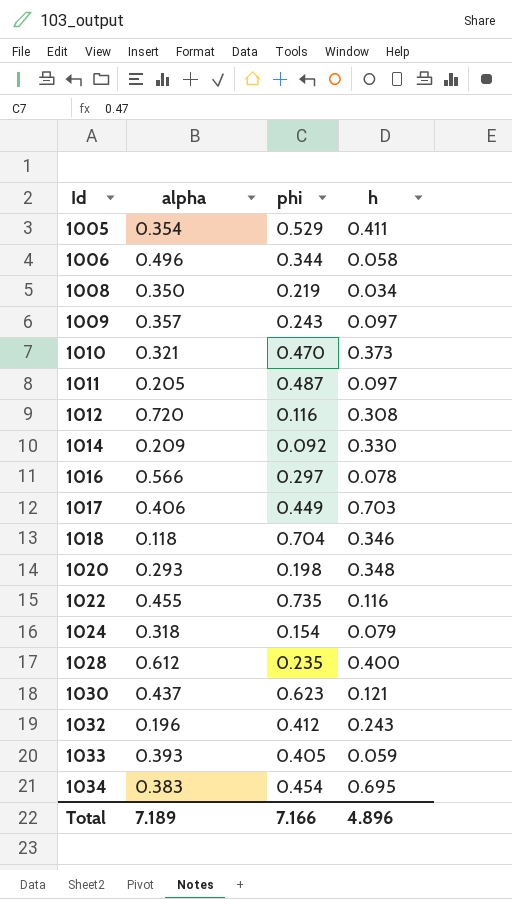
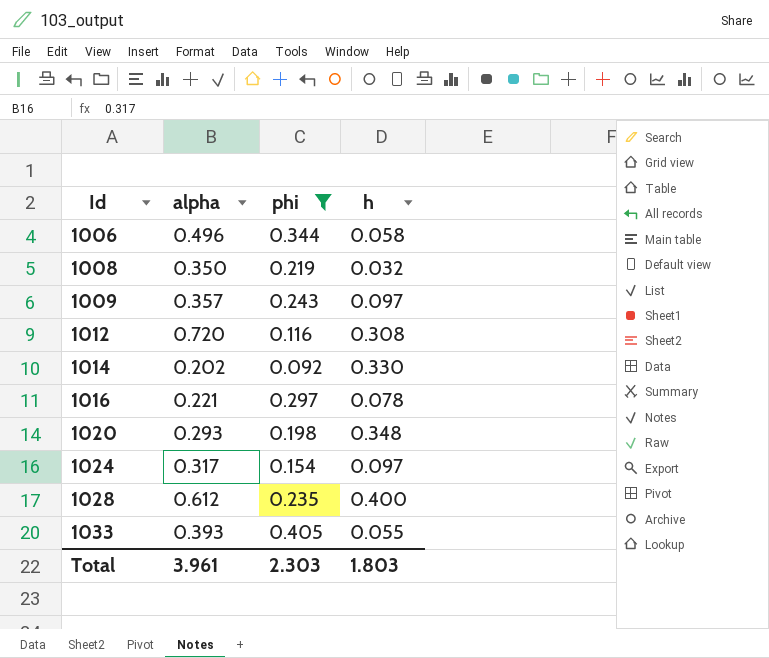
filter: none -> phi <= 0.405
1008 | h: 0.034 -> 0.032
1014 | alpha: 0.209 -> 0.202
1016 | alpha: 0.566 -> 0.221
1024 | alpha: 0.318 -> 0.317
1024 | h: 0.079 -> 0.097
1033 | h: 0.059 -> 0.055
Total | alpha: 7.189 -> 3.961
Total | phi: 7.166 -> 2.303
Total | h: 4.896 -> 1.803

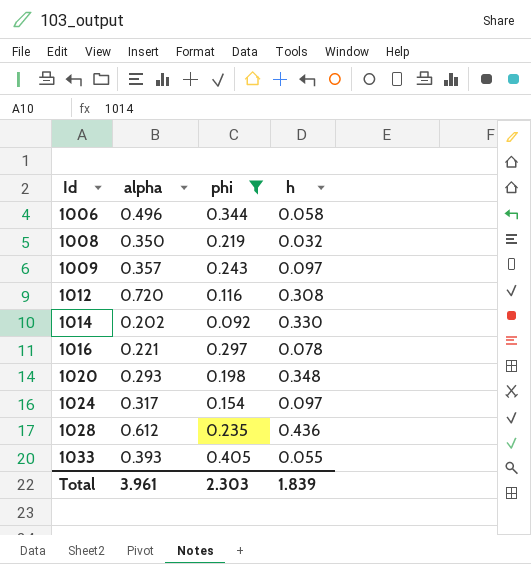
1028 | h: 0.400 -> 0.436
Total | h: 1.803 -> 1.839

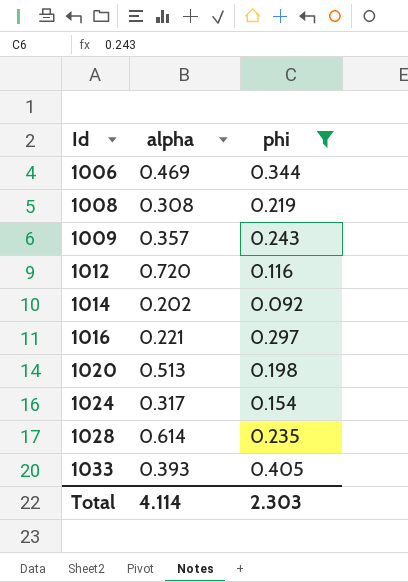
column h | position: 4 -> none
1006 | alpha: 0.496 -> 0.469
1008 | alpha: 0.350 -> 0.308
1020 | alpha: 0.293 -> 0.513
1028 | alpha: 0.612 -> 0.614
Total | alpha: 3.961 -> 4.114

